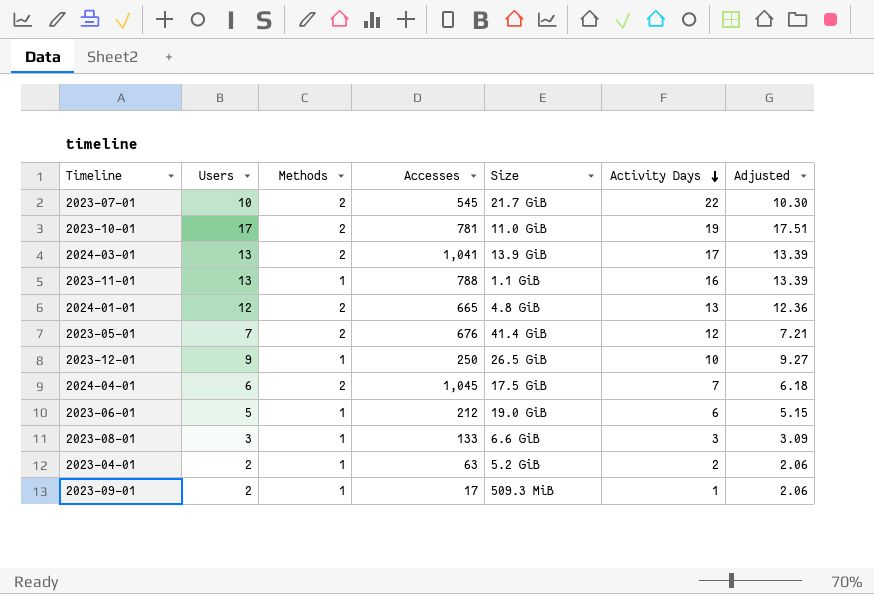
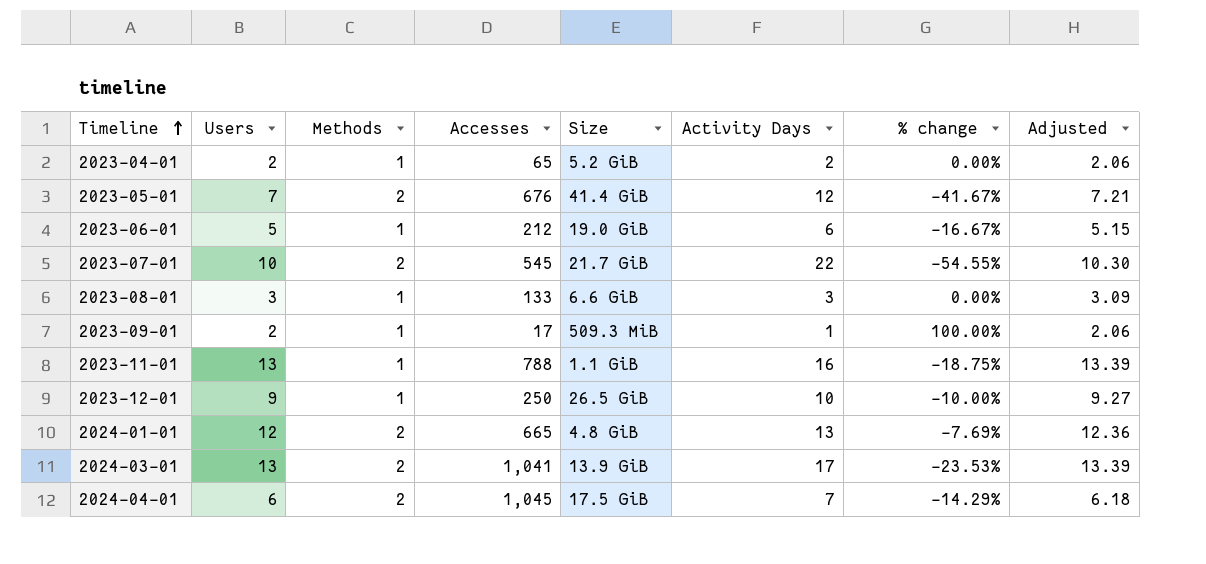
row order: Activity Days descending -> Timeline ascending
column % change | formula: none -> ([Users] - [Activity Days]) / [Activity Days]
row 2023-10-01: 17 | 2 | 781 | 11.0 GiB | 19 | 17.51 -> none
2023-04-01 | Accesses: 63 -> 65

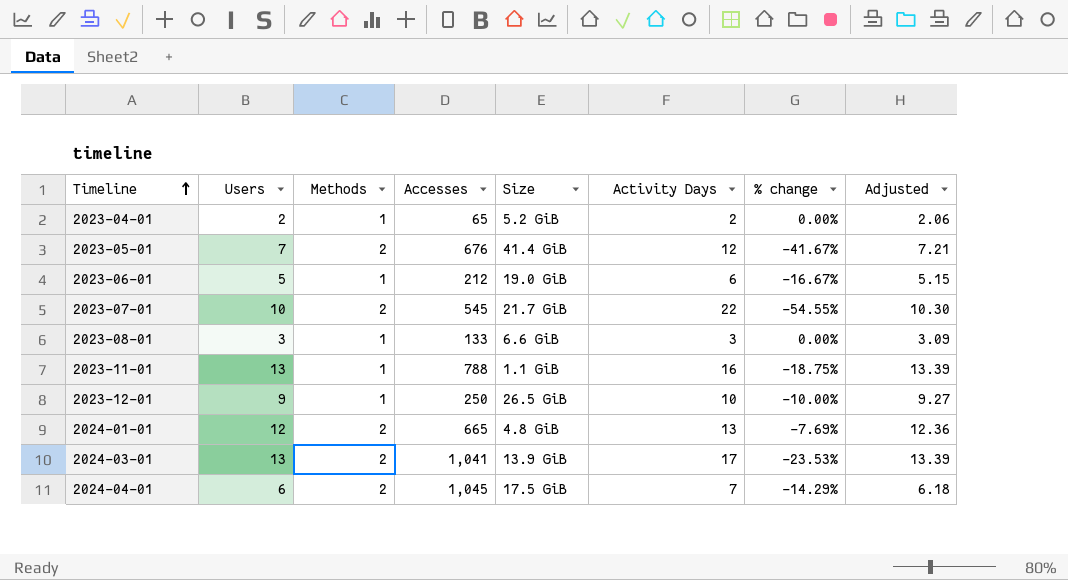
row 2023-09-01: 2 | 1 | 17 | 509.3 MiB | 1 | 100.00% | 2.06 -> none

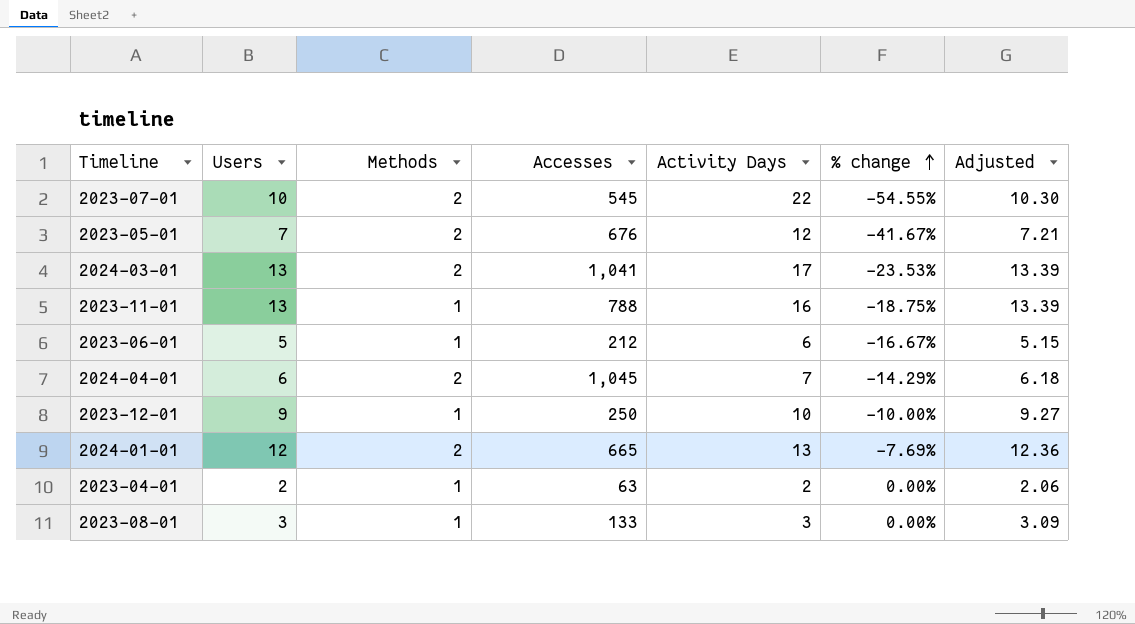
row order: Timeline ascending -> % change ascending
column Size | position: 5 -> none
2023-04-01 | Accesses: 65 -> 63

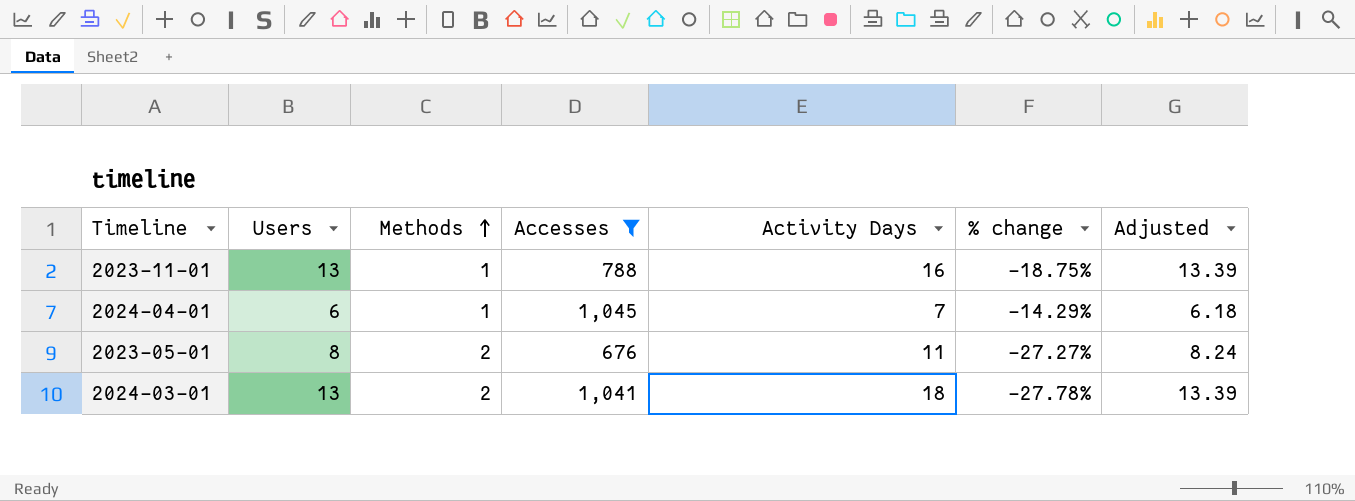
filter: none -> Accesses >= 676
row order: % change ascending -> Methods ascending
2024-04-01 | Methods: 2 -> 1
2023-05-01 | Users: 7 -> 8
2023-05-01 | Activity Days: 12 -> 11
2023-05-01 | % change: -41.67% -> -27.27%
2023-05-01 | Adjusted: 7.21 -> 8.24
2024-03-01 | Activity Days: 17 -> 18
2024-03-01 | % change: -23.53% -> -27.78%

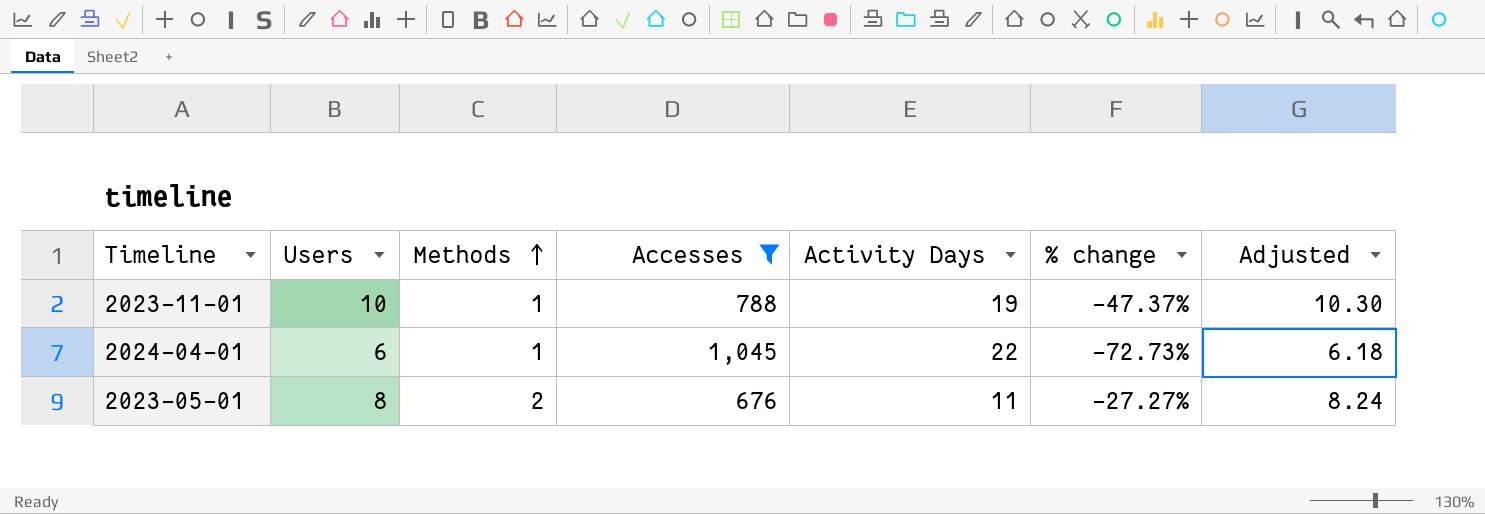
row 2024-03-01: 13 | 2 | 1,041 | 18 | -27.78% | 13.39 -> none
2023-11-01 | Users: 13 -> 10
2023-11-01 | Activity Days: 16 -> 19
2023-11-01 | % change: -18.75% -> -47.37%
2023-11-01 | Adjusted: 13.39 -> 10.30
2024-04-01 | Activity Days: 7 -> 22
2024-04-01 | % change: -14.29% -> -72.73%

